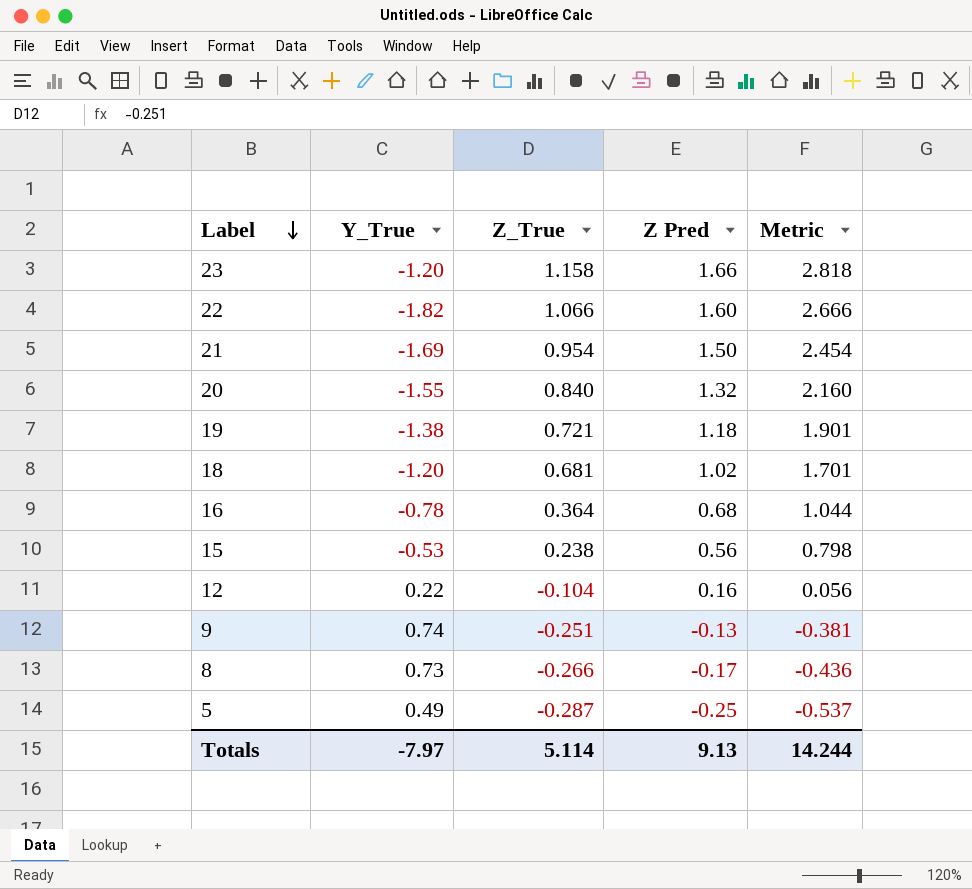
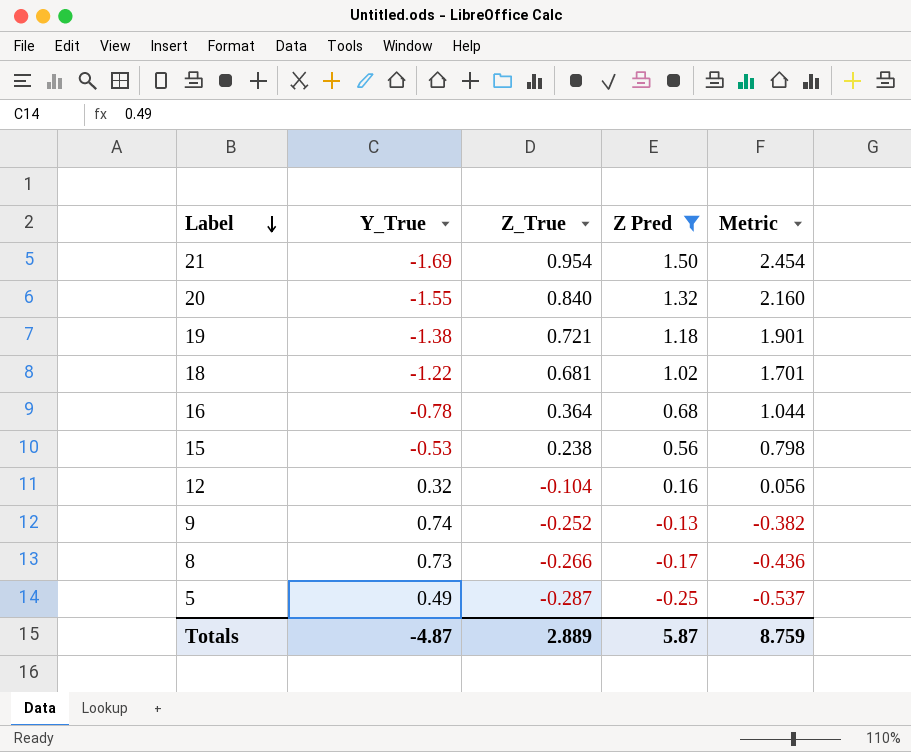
filter: none -> Z Pred <= 1.50
18 | Y_True: -1.20 -> -1.22
12 | Y_True: 0.22 -> 0.32
9 | Z_True: -0.251 -> -0.252
9 | Metric: -0.381 -> -0.382
Totals | Y_True: -7.97 -> -4.87
Totals | Z_True: 5.114 -> 2.889
Totals | Z Pred: 9.13 -> 5.87
Totals | Metric: 14.244 -> 8.759

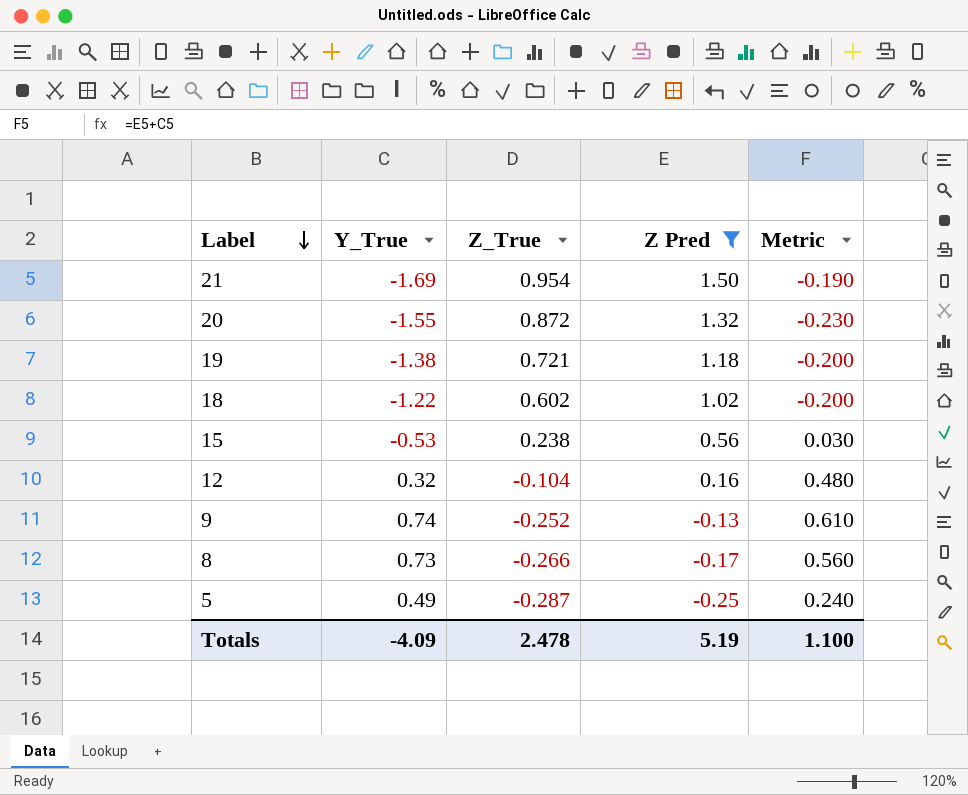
column Metric | formula: [Z_True] + [Z Pred] -> [Y_True] + [Z Pred]
row 16: -0.78 | 0.364 | 0.68 | 1.044 -> none
20 | Z_True: 0.840 -> 0.872
18 | Z_True: 0.681 -> 0.602
Totals | Y_True: -4.87 -> -4.09
Totals | Z_True: 2.889 -> 2.478
Totals | Z Pred: 5.87 -> 5.19
Totals | Metric: 8.759 -> 1.100

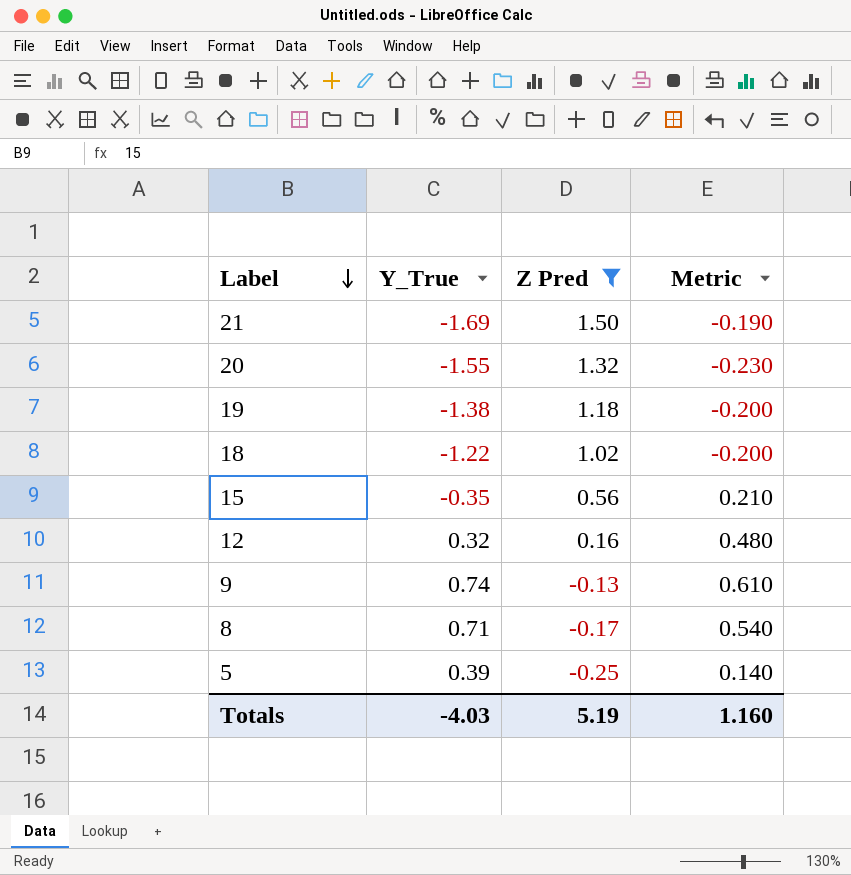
column Z_True | position: 3 -> none
15 | Y_True: -0.53 -> -0.35
15 | Metric: 0.030 -> 0.210
8 | Y_True: 0.73 -> 0.71
8 | Metric: 0.560 -> 0.540
5 | Y_True: 0.49 -> 0.39
5 | Metric: 0.240 -> 0.140
Totals | Y_True: -4.09 -> -4.03
Totals | Metric: 1.100 -> 1.160

